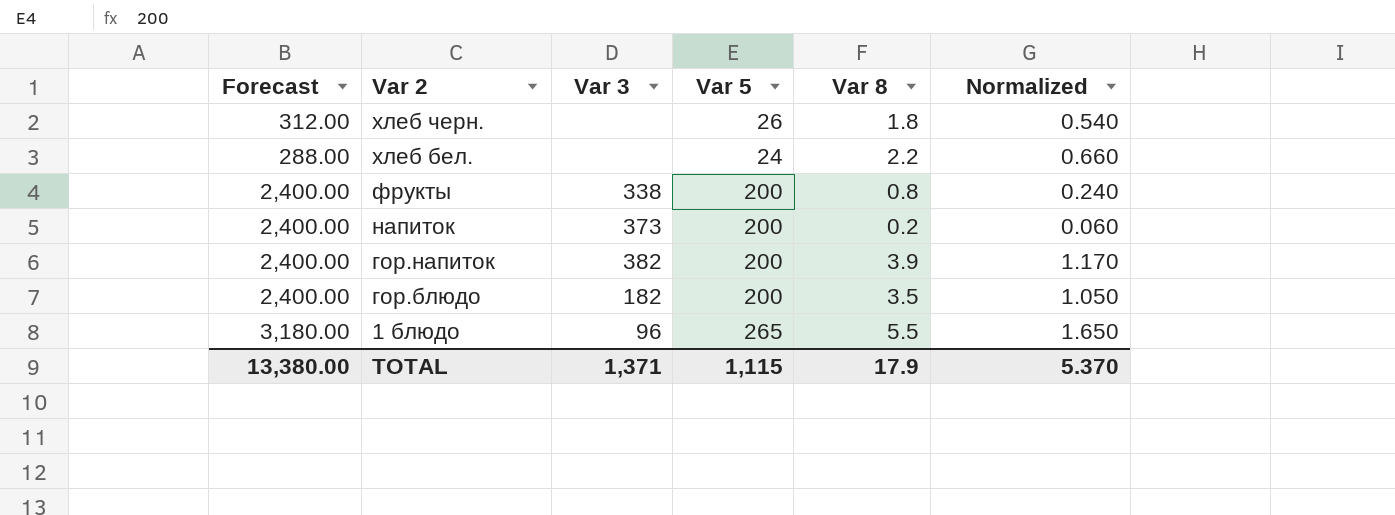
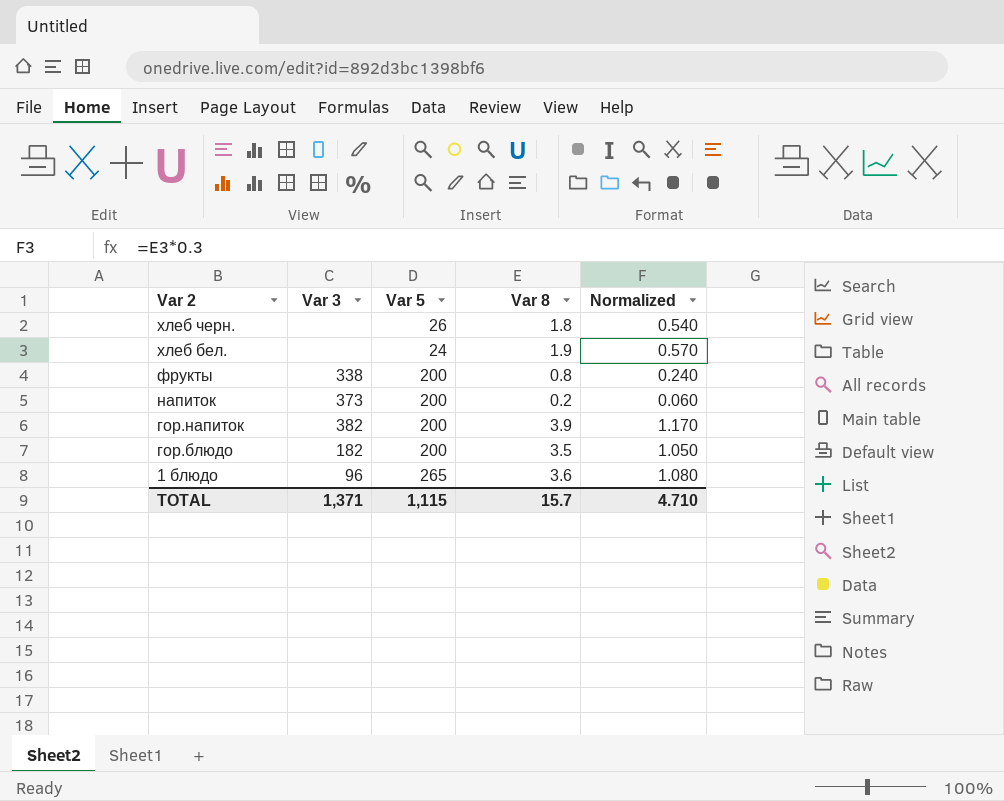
column Forecast | formula: [Var 5] * 12 -> none
хлеб бел. | Var 8: 2.2 -> 1.9
хлеб бел. | Normalized: 0.660 -> 0.570
1 блюдо | Var 8: 5.5 -> 3.6
1 блюдо | Normalized: 1.650 -> 1.080
TOTAL | Var 8: 17.9 -> 15.7
TOTAL | Normalized: 5.370 -> 4.710

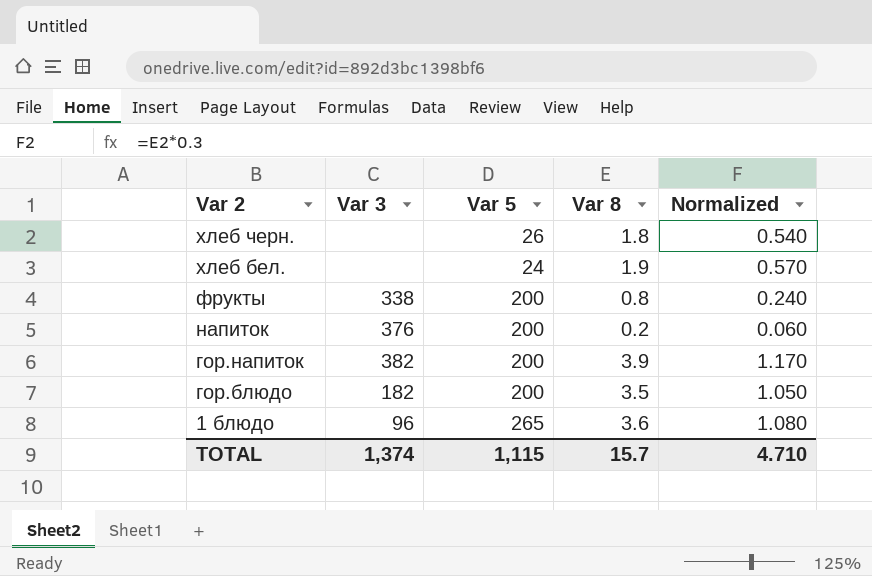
напиток | Var 3: 373 -> 376
TOTAL | Var 3: 1,371 -> 1,374

